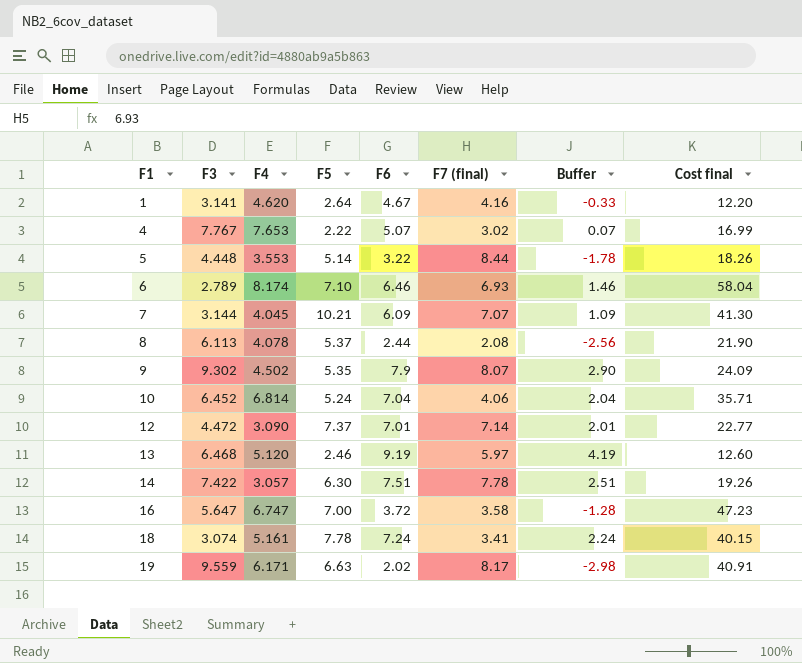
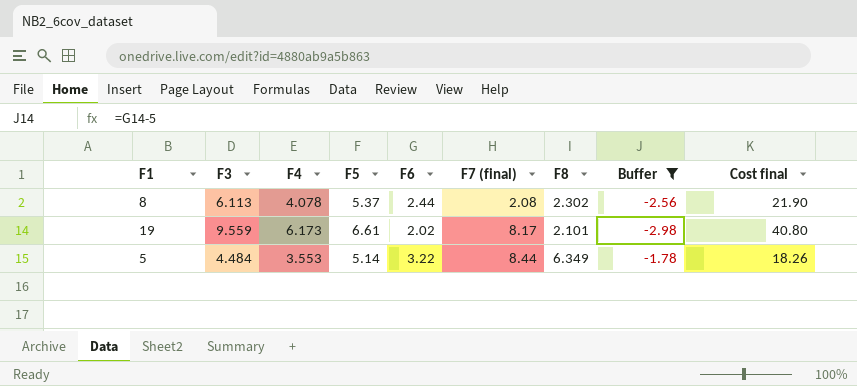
filter: none -> Buffer <= -1.78
row order: F1 ascending -> F7 (final) ascending
column F8 | position: none -> 7
19 | F4: 6.171 -> 6.173
19 | F5: 6.63 -> 6.61
19 | Cost final: 40.91 -> 40.80
5 | F3: 4.448 -> 4.484

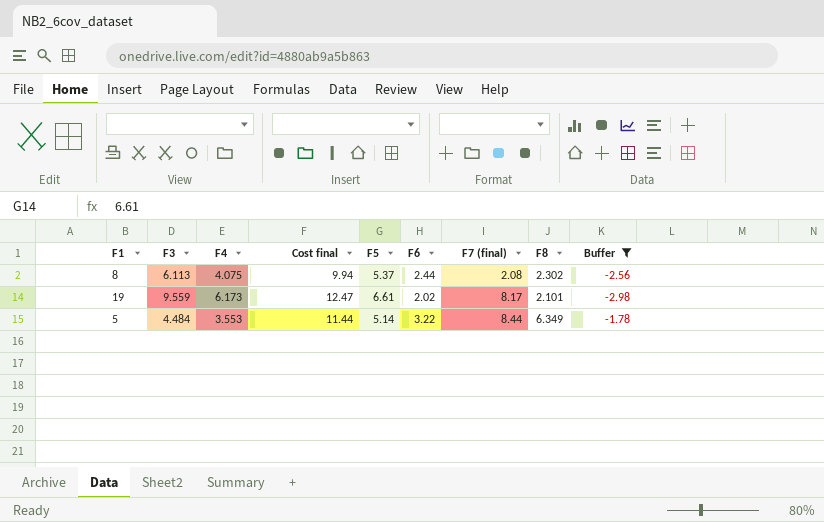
column Cost final | formula: [F4] * [F5] -> [F4] * [F6]
column Cost final | position: 9 -> 4
8 | F4: 4.078 -> 4.075

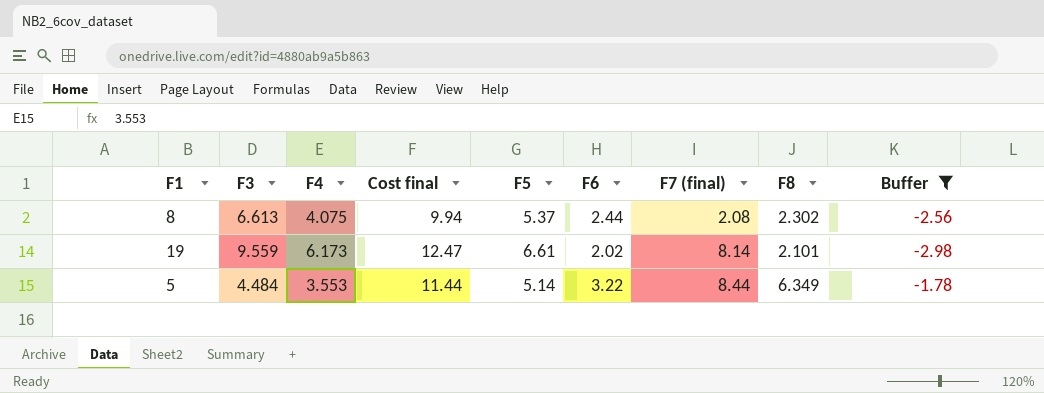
8 | F3: 6.113 -> 6.613
19 | F7 (final): 8.17 -> 8.14

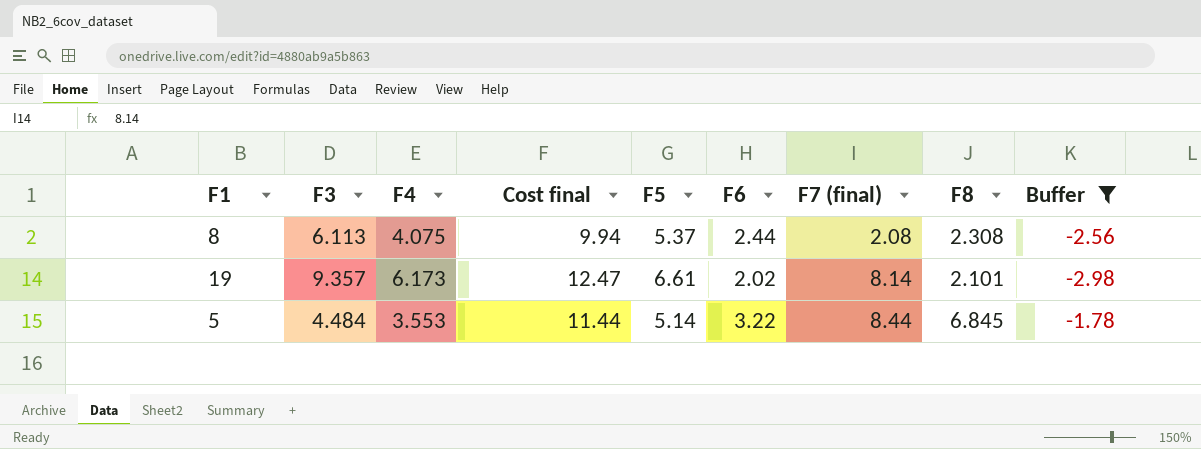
8 | F3: 6.613 -> 6.113
8 | F8: 2.302 -> 2.308
19 | F3: 9.559 -> 9.357
5 | F8: 6.349 -> 6.845

